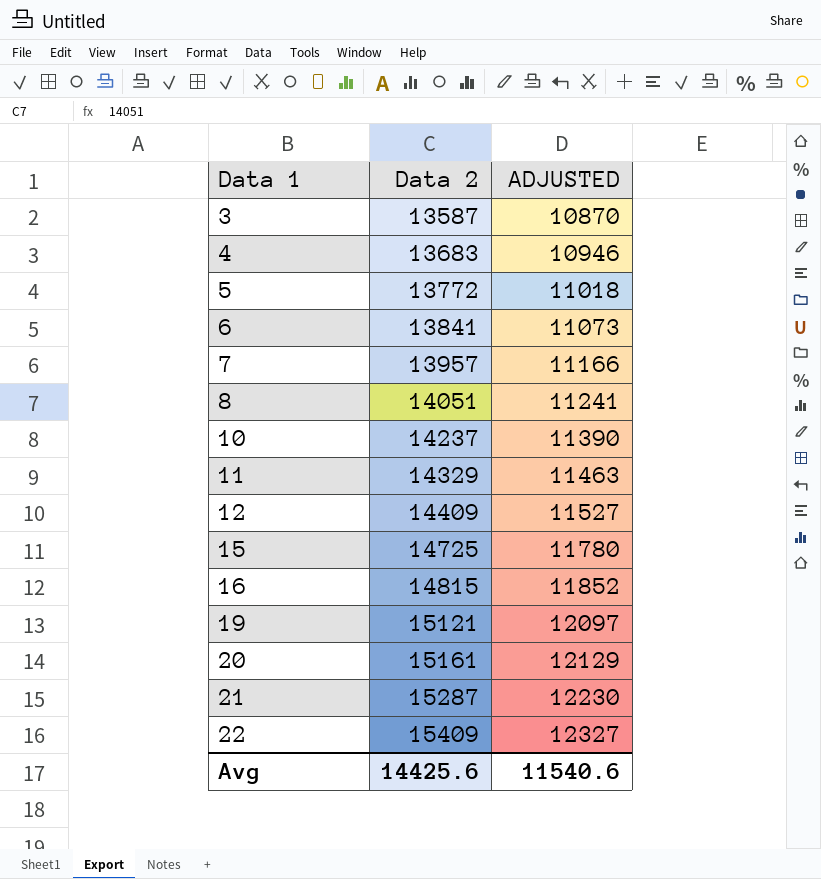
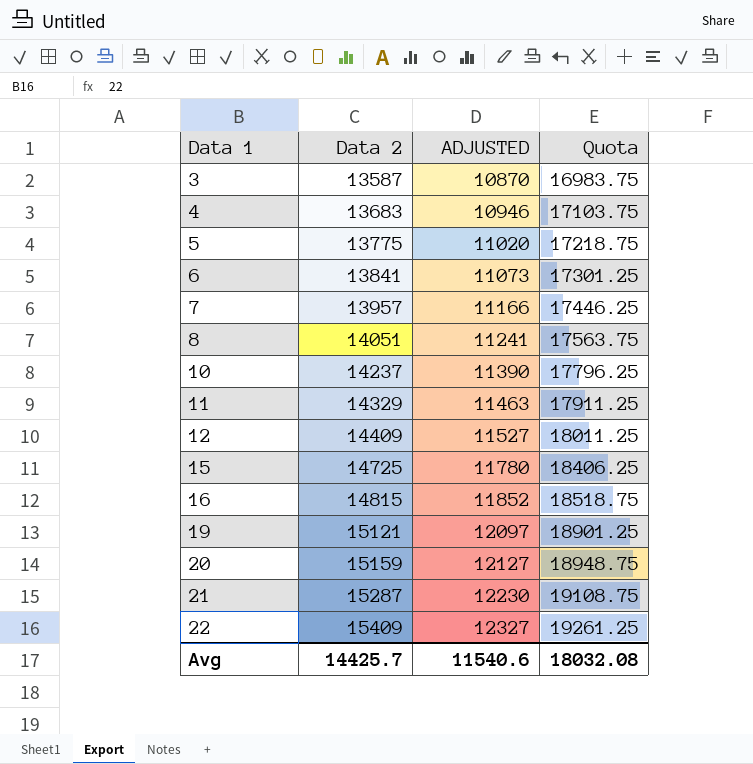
column Quota | formula: none -> [Data 2] * 1.25
5 | Data 2: 13772 -> 13775
5 | ADJUSTED: 11018 -> 11020
20 | Data 2: 15161 -> 15159
20 | ADJUSTED: 12129 -> 12127
Avg | Data 2: 14425.6 -> 14425.7

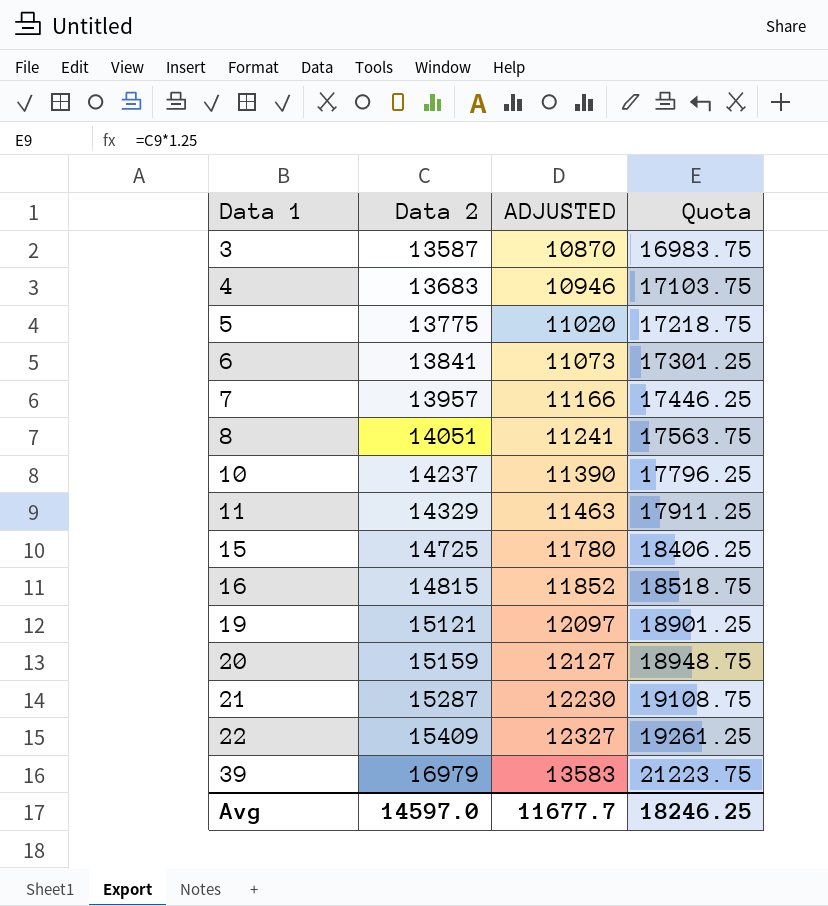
row 12: 14409 | 11527 | 18011.25 -> none
row 39: none -> 16979 | 13583 | 21223.75
Avg | Data 2: 14425.7 -> 14597.0
Avg | ADJUSTED: 11540.6 -> 11677.7
Avg | Quota: 18032.08 -> 18246.25

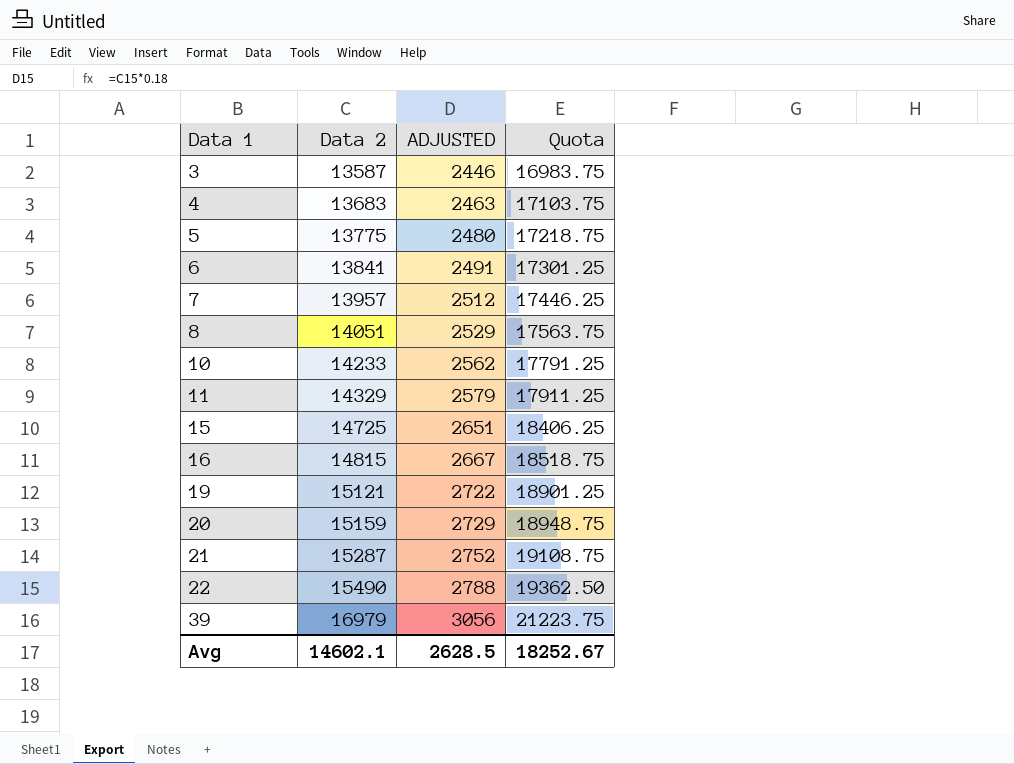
column ADJUSTED | formula: [Data 2] * 0.8 -> [Data 2] * 0.18
10 | Data 2: 14237 -> 14233
10 | Quota: 17796.25 -> 17791.25
22 | Data 2: 15409 -> 15490
22 | Quota: 19261.25 -> 19362.50
Avg | Data 2: 14597.0 -> 14602.1
Avg | ADJUSTED: 11677.7 -> 2628.5
Avg | Quota: 18246.25 -> 18252.67

